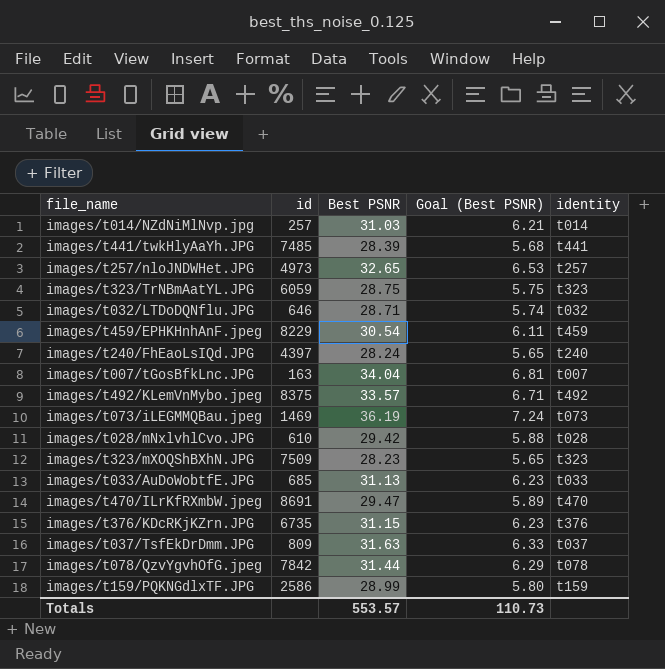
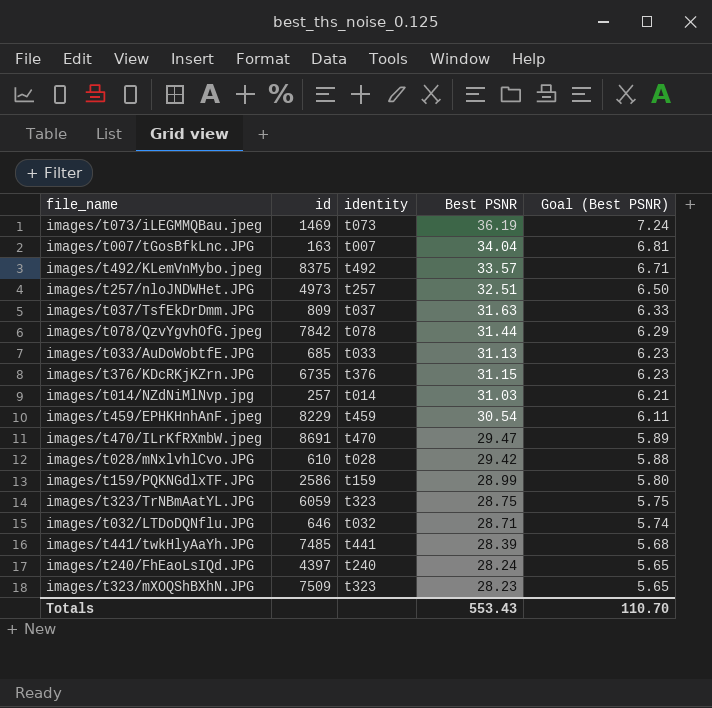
row order: none -> Goal (Best PSNR) descending
column identity | position: 5 -> 3
images/t257/nloJNDWHet.JPG | Best PSNR: 32.65 -> 32.51
images/t257/nloJNDWHet.JPG | Goal (Best PSNR): 6.53 -> 6.50
Totals | Best PSNR: 553.57 -> 553.43
Totals | Goal (Best PSNR): 110.73 -> 110.70

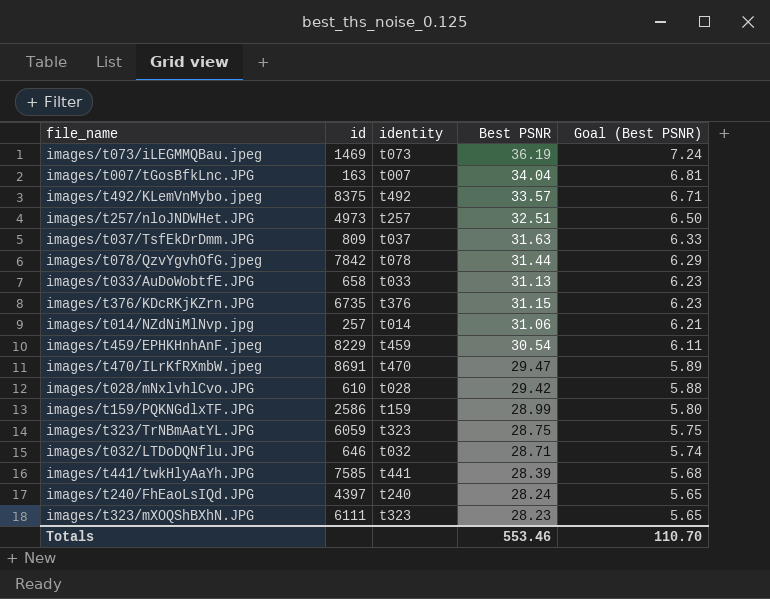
images/t033/AuDoWobtfE.JPG | id: 685 -> 658
images/t014/NZdNiMlNvp.jpg | Best PSNR: 31.03 -> 31.06
images/t441/twkHlyAaYh.JPG | id: 7485 -> 7585
images/t323/mXOQShBXhN.JPG | id: 7509 -> 6111
Totals | Best PSNR: 553.43 -> 553.46

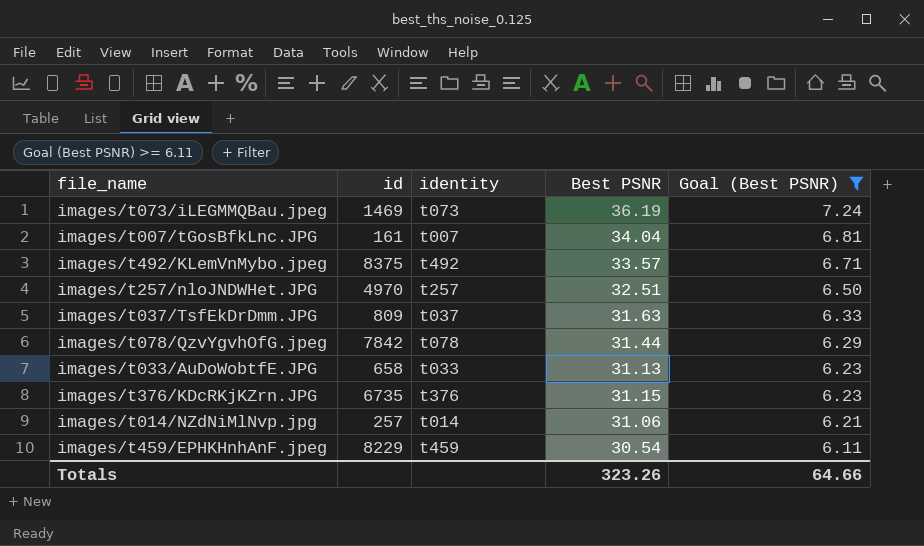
filter: none -> Goal (Best PSNR) >= 6.11
images/t007/tGosBfkLnc.JPG | id: 163 -> 161
images/t257/nloJNDWHet.JPG | id: 4973 -> 4970
Totals | Best PSNR: 553.46 -> 323.26
Totals | Goal (Best PSNR): 110.70 -> 64.66

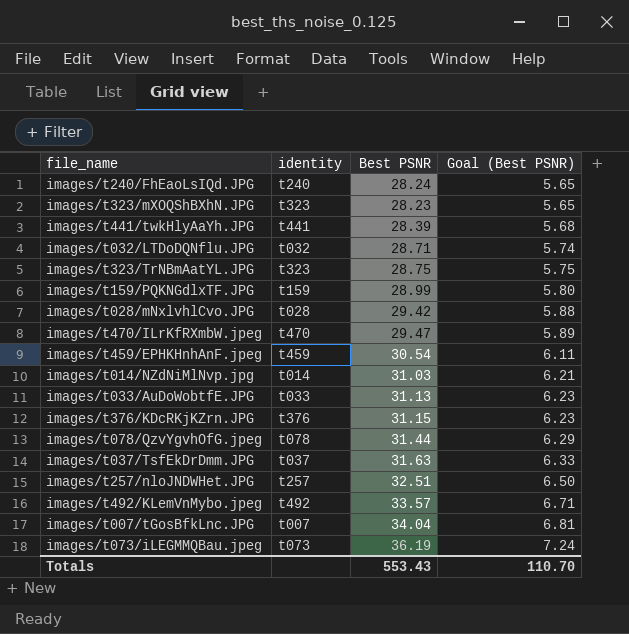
filter: Goal (Best PSNR) >= 6.11 -> none
row order: Goal (Best PSNR) descending -> Goal (Best PSNR) ascending
column id | position: 2 -> none
images/t014/NZdNiMlNvp.jpg | Best PSNR: 31.06 -> 31.03
Totals | Best PSNR: 323.26 -> 553.43
Totals | Goal (Best PSNR): 64.66 -> 110.70

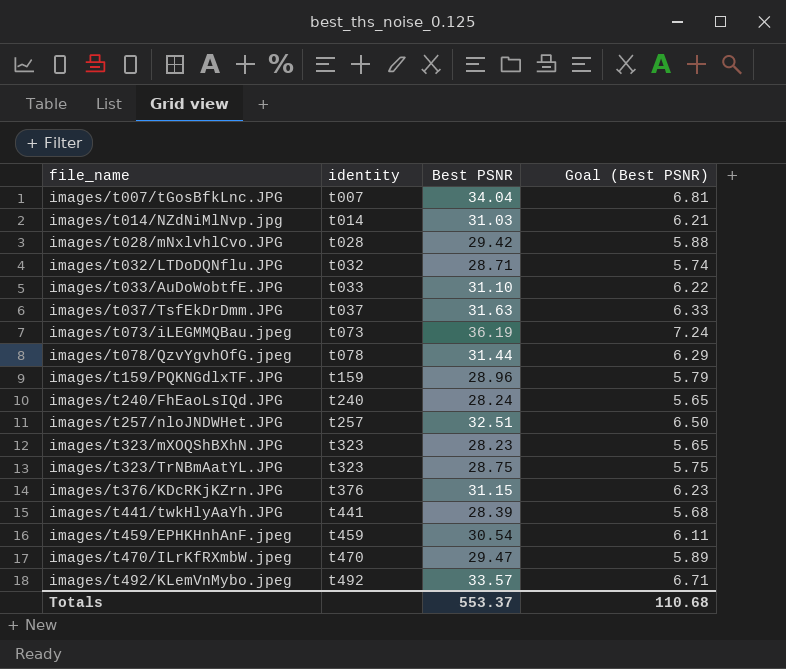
row order: Goal (Best PSNR) ascending -> file_name ascending
images/t033/AuDoWobtfE.JPG | Best PSNR: 31.13 -> 31.10
images/t033/AuDoWobtfE.JPG | Goal (Best PSNR): 6.23 -> 6.22
images/t159/PQKNGdlxTF.JPG | Best PSNR: 28.99 -> 28.96
images/t159/PQKNGdlxTF.JPG | Goal (Best PSNR): 5.80 -> 5.79
Totals | Best PSNR: 553.43 -> 553.37
Totals | Goal (Best PSNR): 110.70 -> 110.68

